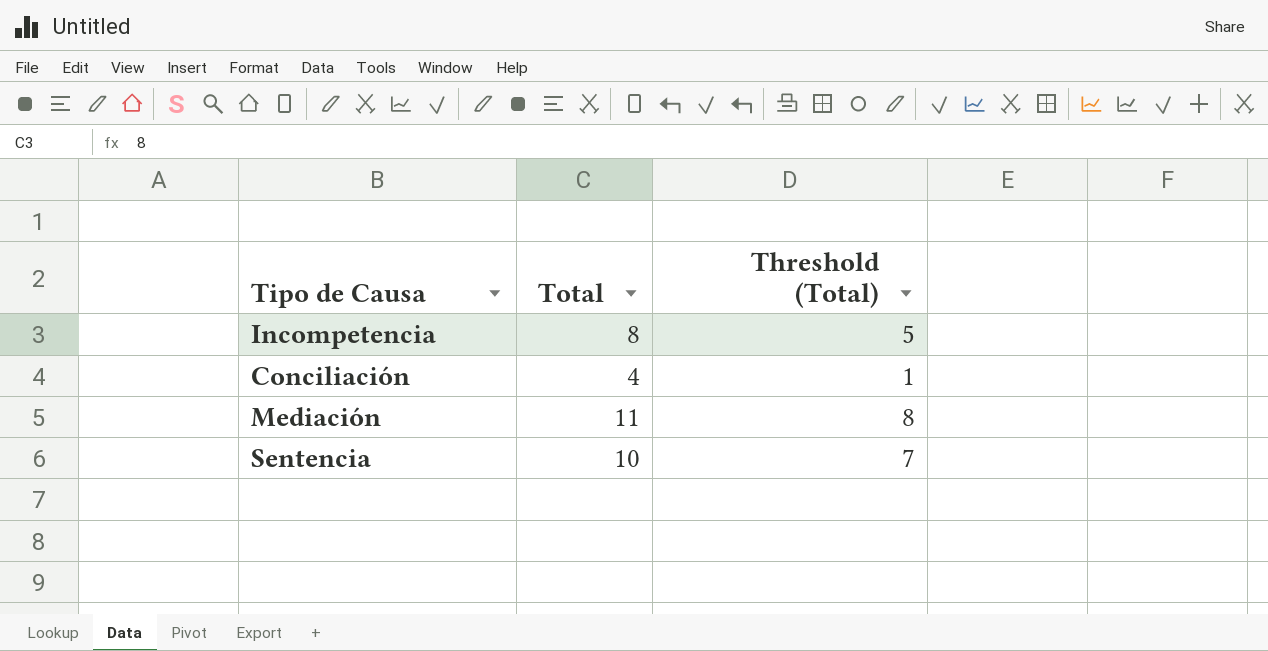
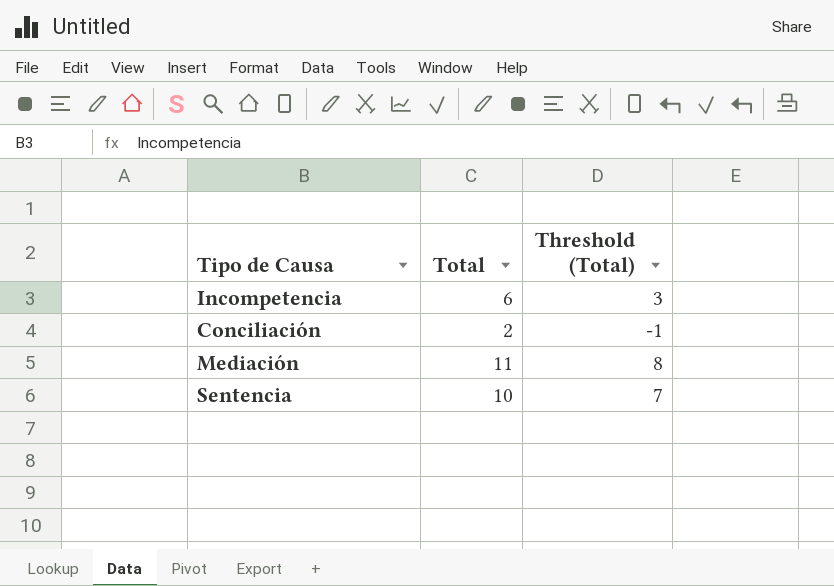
Incompetencia | Total: 8 -> 6
Incompetencia | Threshold (Total): 5 -> 3
Conciliación | Total: 4 -> 2
Conciliación | Threshold (Total): 1 -> -1

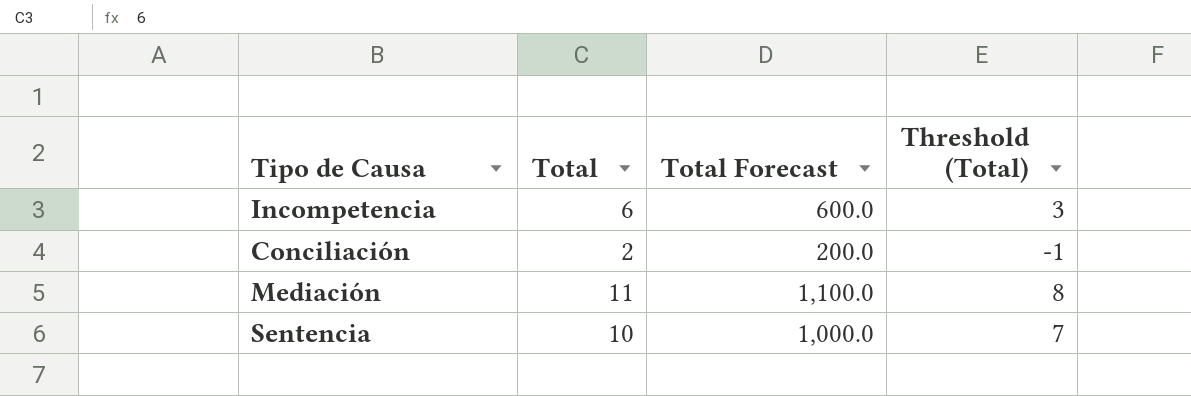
column Total Forecast | formula: none -> [Total] * 100

